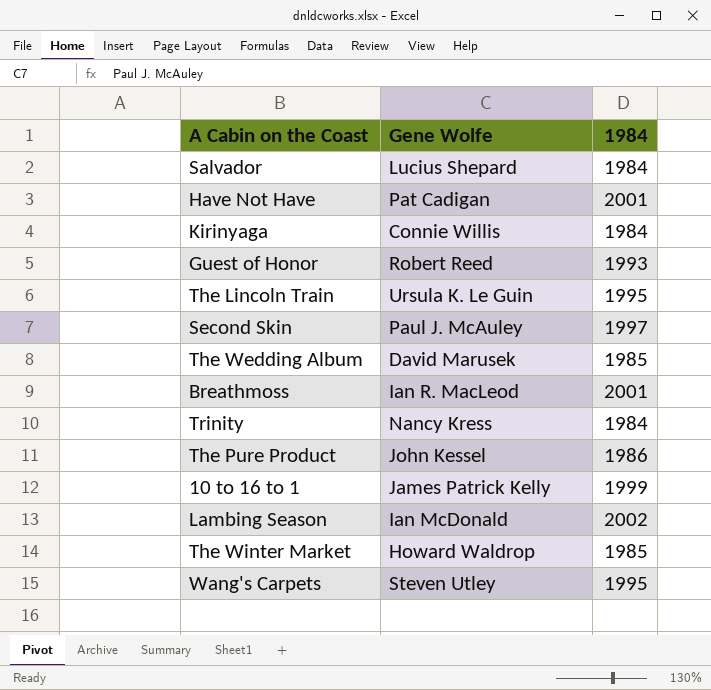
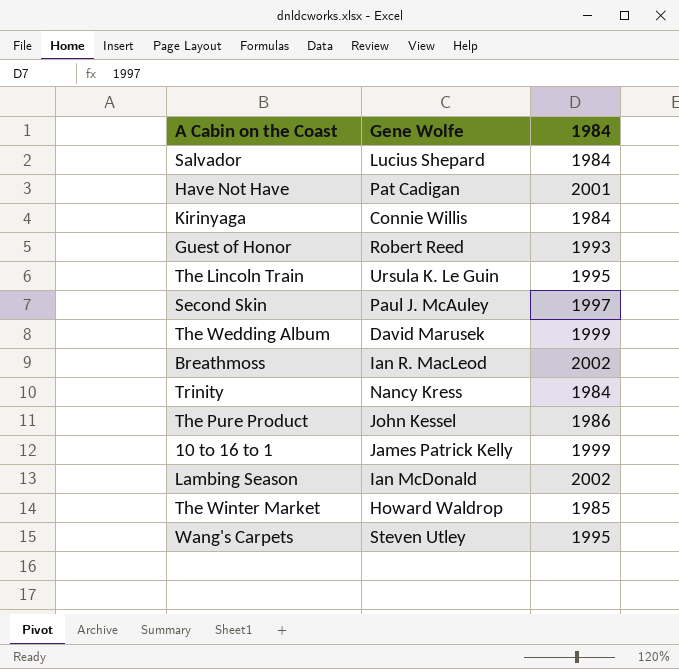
The Wedding Album | 1984: 1985 -> 1999
Breathmoss | 1984: 2001 -> 2002

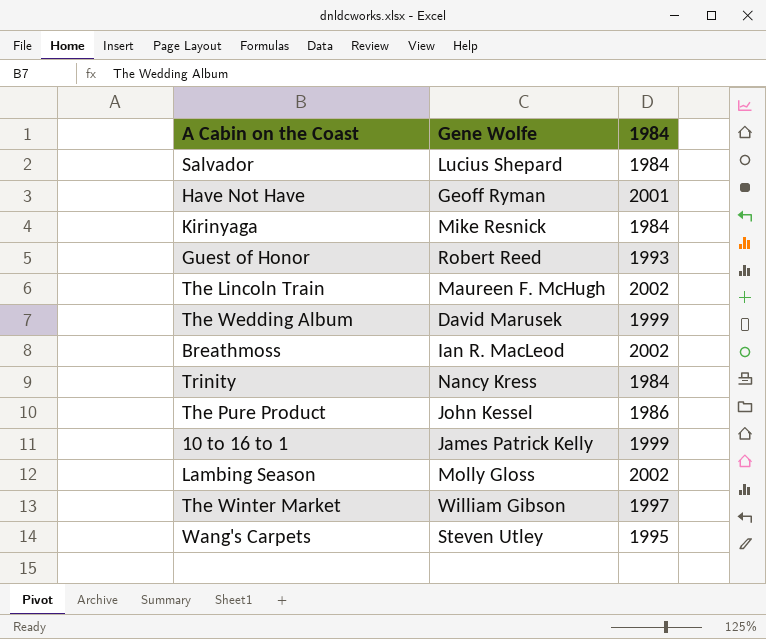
row Second Skin: Paul J. McAuley | 1997 -> none
Have Not Have | Gene Wolfe: Pat Cadigan -> Geoff Ryman
Kirinyaga | Gene Wolfe: Connie Willis -> Mike Resnick
The Lincoln Train | Gene Wolfe: Ursula K. Le Guin -> Maureen F. McHugh
The Lincoln Train | 1984: 1995 -> 2002
Lambing Season | Gene Wolfe: Ian McDonald -> Molly Gloss
The Winter Market | Gene Wolfe: Howard Waldrop -> William Gibson
The Winter Market | 1984: 1985 -> 1997

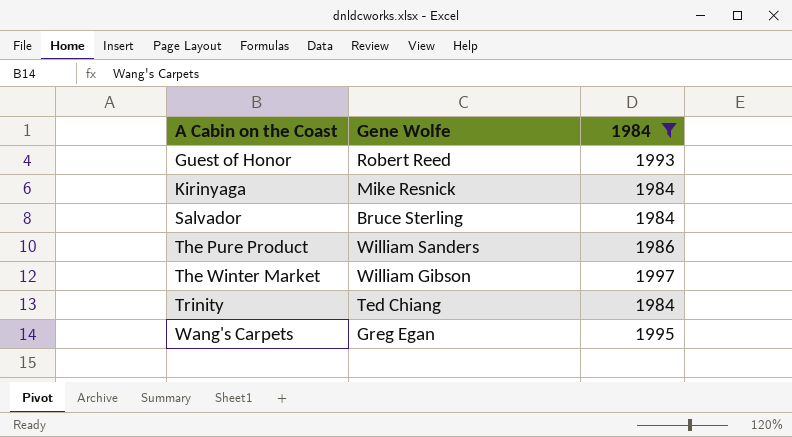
filter: none -> 1984 <= 1997
row order: none -> A Cabin on the Coast ascending
Salvador | Gene Wolfe: Lucius Shepard -> Bruce Sterling
The Pure Product | Gene Wolfe: John Kessel -> William Sanders
Trinity | Gene Wolfe: Nancy Kress -> Ted Chiang
Wang's Carpets | Gene Wolfe: Steven Utley -> Greg Egan

